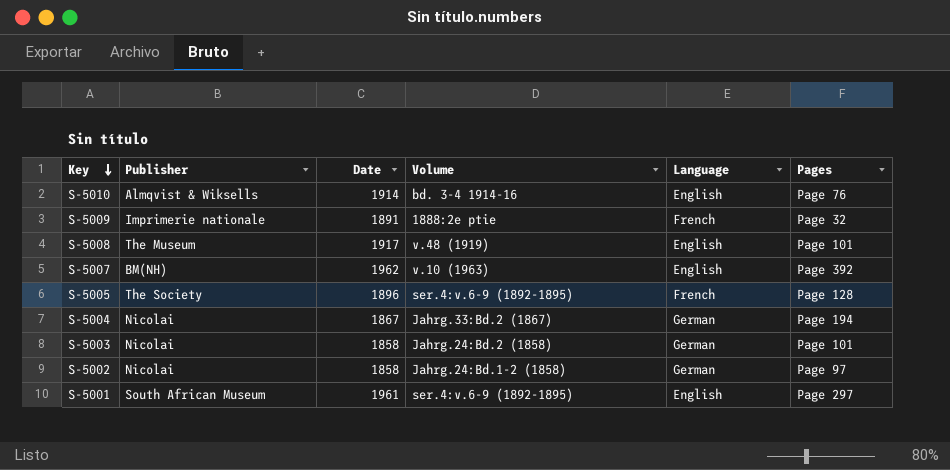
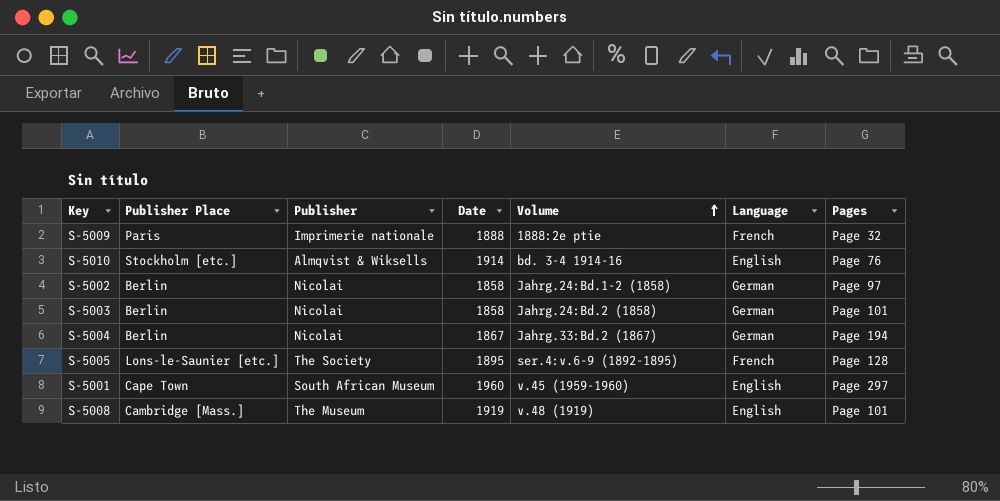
row order: Key descending -> Volume ascending
column Publisher Place | position: none -> 2
row S-5007: BM(NH) | 1962 | v.10 (1963) | English | Page 392 -> none
S-5009 | Date: 1891 -> 1888
S-5005 | Date: 1896 -> 1895
S-5001 | Date: 1961 -> 1960
S-5001 | Volume: ser.4:v.6-9 (1892-1895) -> v.45 (1959-1960)
S-5008 | Date: 1917 -> 1919

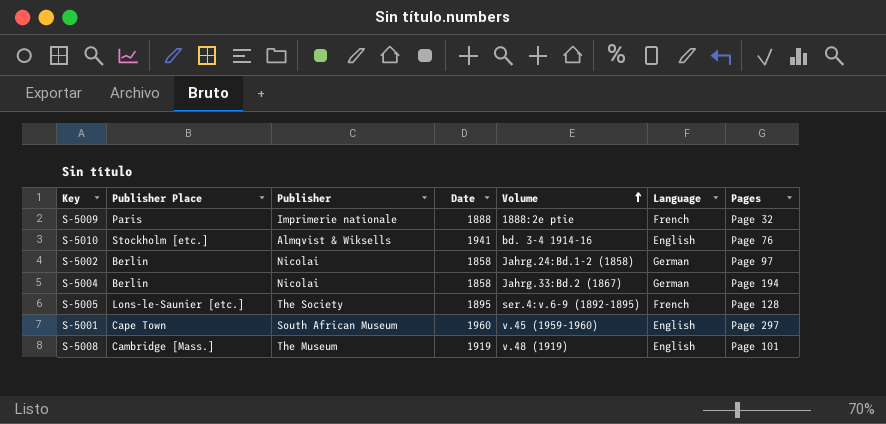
row S-5003: Berlin | Nicolai | 1858 | Jahrg.24:Bd.2 (1858) | German | Page 101 -> none
S-5010 | Date: 1914 -> 1941
S-5004 | Date: 1867 -> 1858

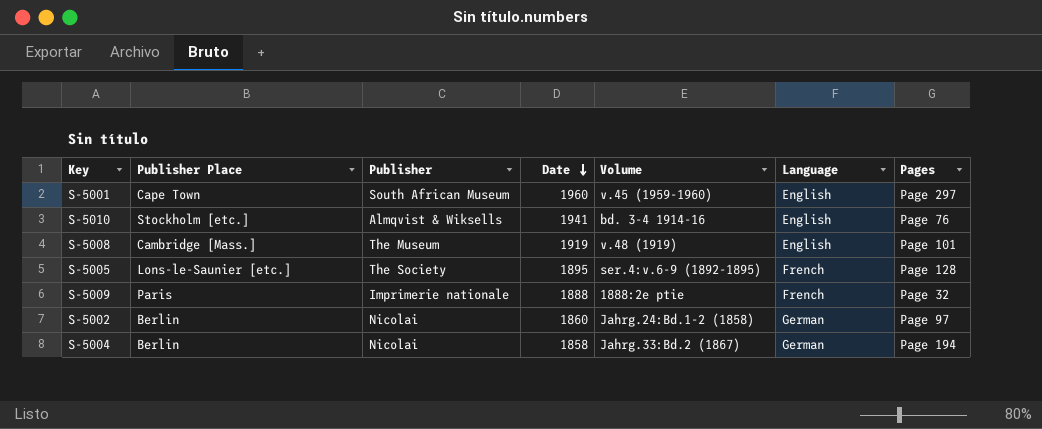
row order: Volume ascending -> Date descending
S-5002 | Date: 1858 -> 1860

